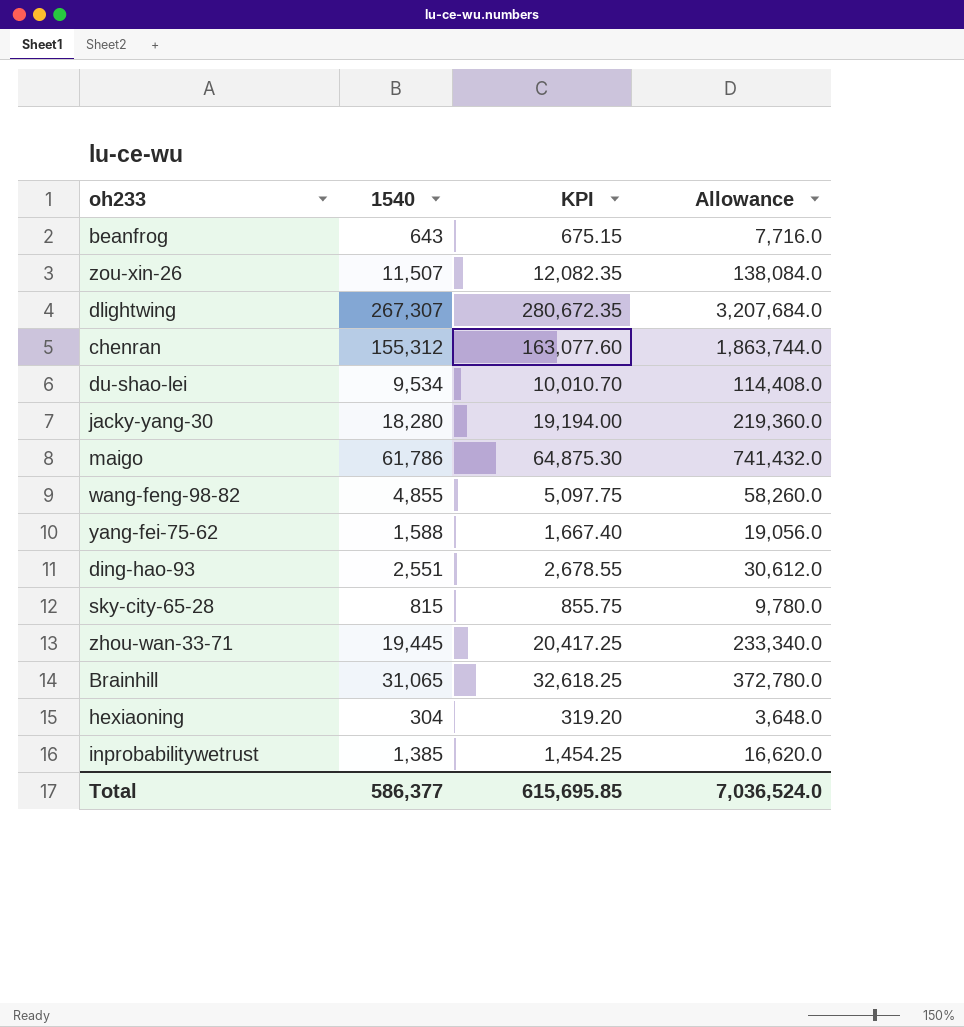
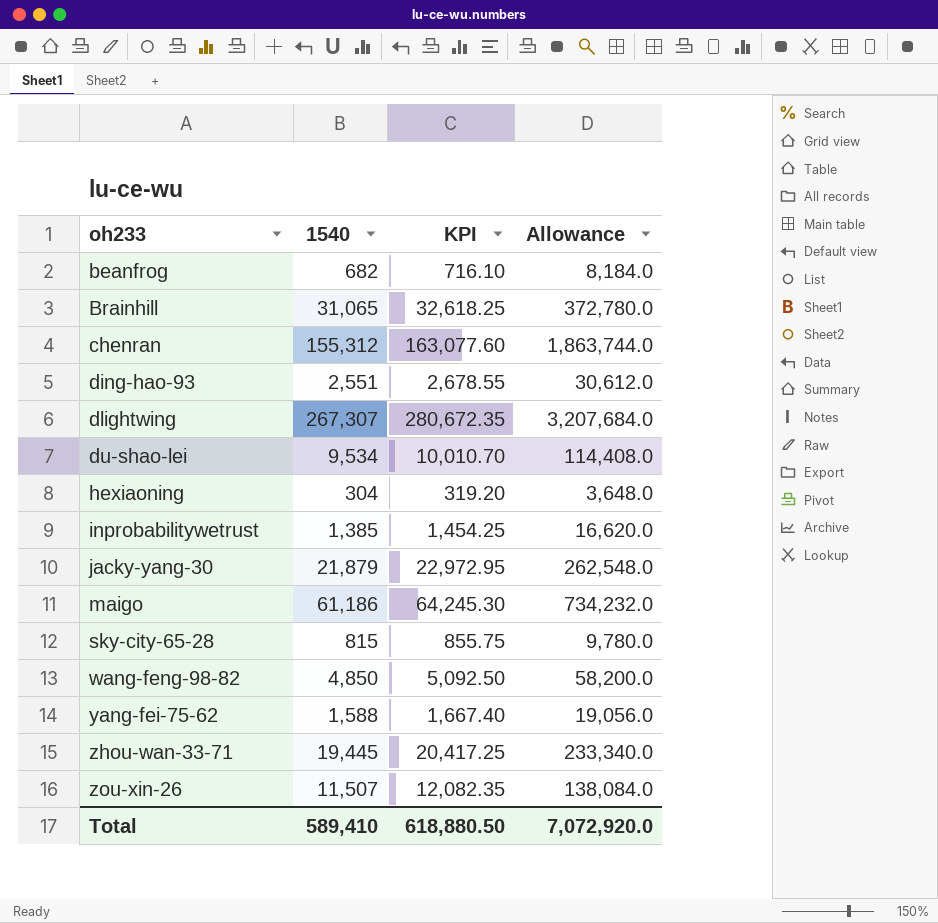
row order: none -> oh233 ascending
beanfrog | 1540: 643 -> 682
beanfrog | KPI: 675.15 -> 716.10
beanfrog | Allowance: 7,716.0 -> 8,184.0
jacky-yang-30 | 1540: 18,280 -> 21,879
jacky-yang-30 | KPI: 19,194.00 -> 22,972.95
jacky-yang-30 | Allowance: 219,360.0 -> 262,548.0
maigo | 1540: 61,786 -> 61,186
maigo | KPI: 64,875.30 -> 64,245.30
maigo | Allowance: 741,432.0 -> 734,232.0
wang-feng-98-82 | 1540: 4,855 -> 4,850
wang-feng-98-82 | KPI: 5,097.75 -> 5,092.50
wang-feng-98-82 | Allowance: 58,260.0 -> 58,200.0
Total | 1540: 586,377 -> 589,410
Total | KPI: 615,695.85 -> 618,880.50
Total | Allowance: 7,036,524.0 -> 7,072,920.0

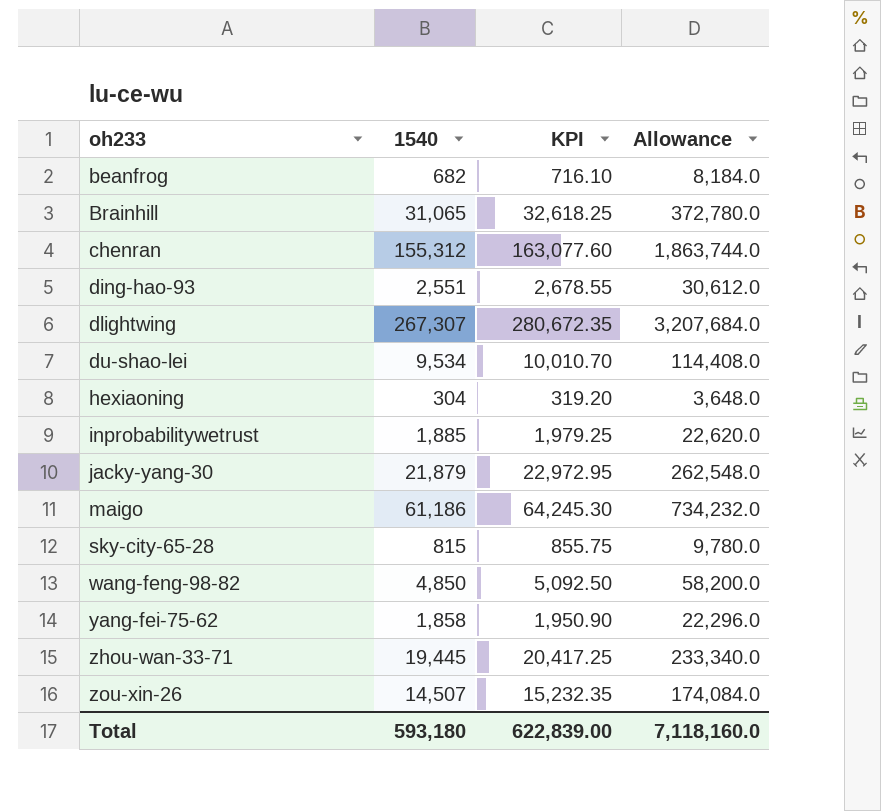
inprobabilitywetrust | 1540: 1,385 -> 1,885
inprobabilitywetrust | KPI: 1,454.25 -> 1,979.25
inprobabilitywetrust | Allowance: 16,620.0 -> 22,620.0
yang-fei-75-62 | 1540: 1,588 -> 1,858
yang-fei-75-62 | KPI: 1,667.40 -> 1,950.90
yang-fei-75-62 | Allowance: 19,056.0 -> 22,296.0
zou-xin-26 | 1540: 11,507 -> 14,507
zou-xin-26 | KPI: 12,082.35 -> 15,232.35
zou-xin-26 | Allowance: 138,084.0 -> 174,084.0
Total | 1540: 589,410 -> 593,180
Total | KPI: 618,880.50 -> 622,839.00
Total | Allowance: 7,072,920.0 -> 7,118,160.0

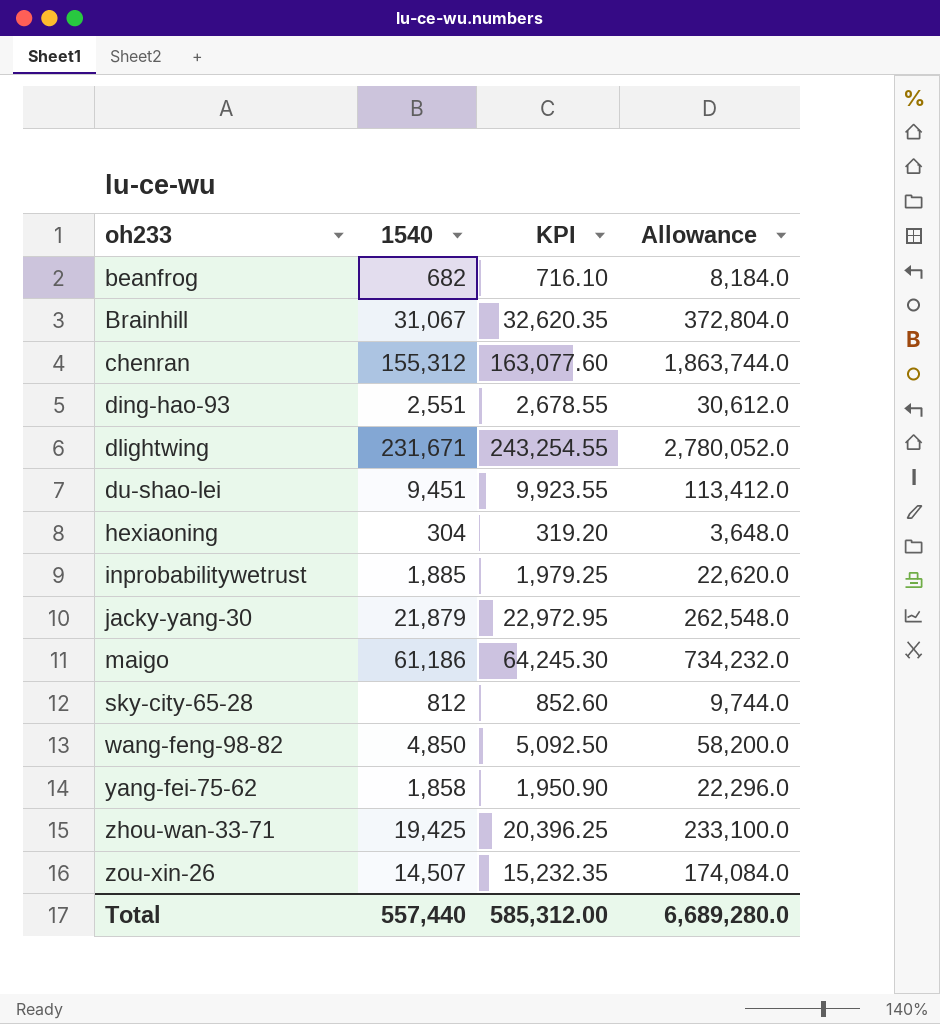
Brainhill | 1540: 31,065 -> 31,067
Brainhill | KPI: 32,618.25 -> 32,620.35
Brainhill | Allowance: 372,780.0 -> 372,804.0
dlightwing | 1540: 267,307 -> 231,671
dlightwing | KPI: 280,672.35 -> 243,254.55
dlightwing | Allowance: 3,207,684.0 -> 2,780,052.0
du-shao-lei | 1540: 9,534 -> 9,451
du-shao-lei | KPI: 10,010.70 -> 9,923.55
du-shao-lei | Allowance: 114,408.0 -> 113,412.0
sky-city-65-28 | 1540: 815 -> 812
sky-city-65-28 | KPI: 855.75 -> 852.60
sky-city-65-28 | Allowance: 9,780.0 -> 9,744.0
zhou-wan-33-71 | 1540: 19,445 -> 19,425
zhou-wan-33-71 | KPI: 20,417.25 -> 20,396.25
zhou-wan-33-71 | Allowance: 233,340.0 -> 233,100.0
Total | 1540: 593,180 -> 557,440
Total | KPI: 622,839.00 -> 585,312.00
Total | Allowance: 7,118,160.0 -> 6,689,280.0

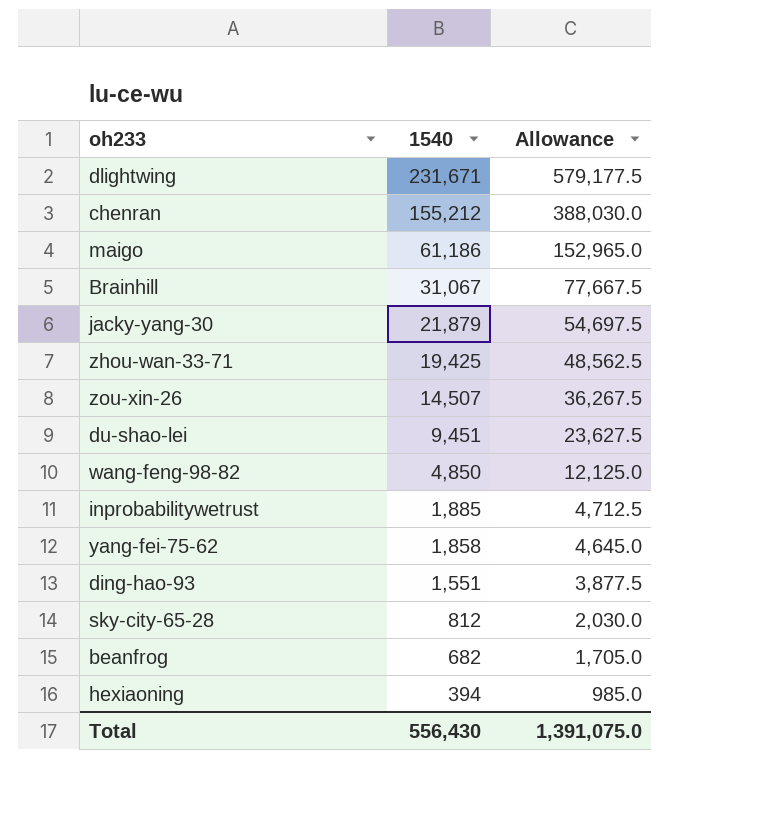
row order: oh233 ascending -> 1540 descending
column KPI | formula: [1540] * 1.05 -> none
column Allowance | formula: [1540] * 12 -> [1540] * 2.5
chenran | 1540: 155,312 -> 155,212
ding-hao-93 | 1540: 2,551 -> 1,551
hexiaoning | 1540: 304 -> 394
Total | 1540: 557,440 -> 556,430
Total | Allowance: 6,689,280.0 -> 1,391,075.0

